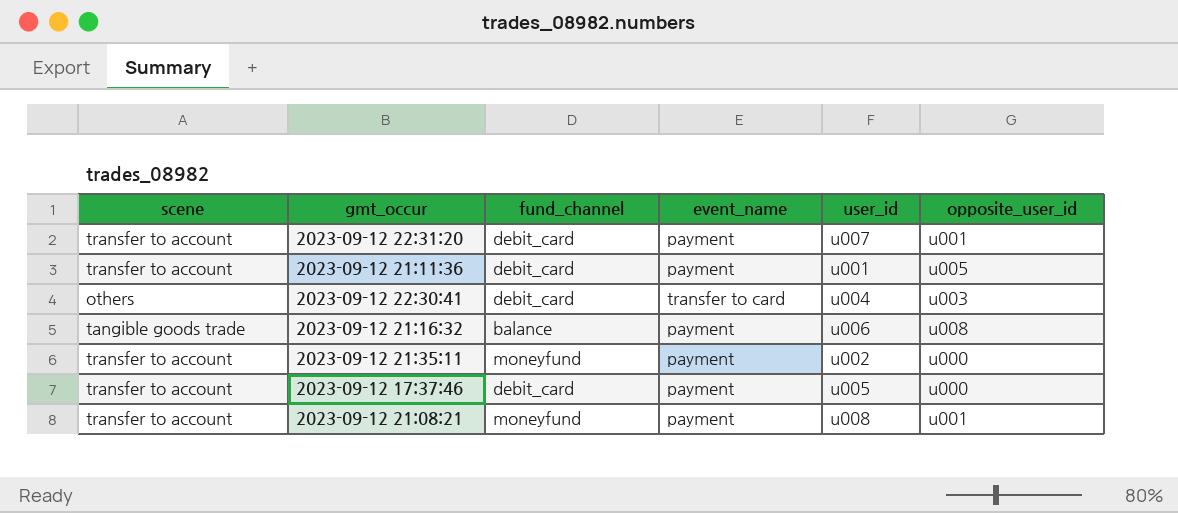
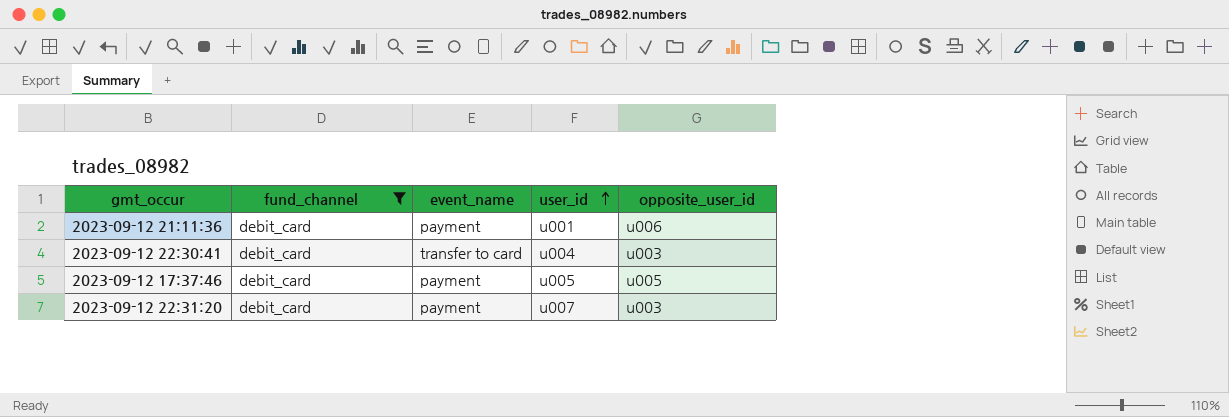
filter: none -> fund_channel = debit_card
row order: none -> user_id ascending
column scene | position: 1 -> none
2023-09-12 21:11:36 | opposite_user_id: u005 -> u006
2023-09-12 17:37:46 | opposite_user_id: u000 -> u005
2023-09-12 22:31:20 | opposite_user_id: u001 -> u003

